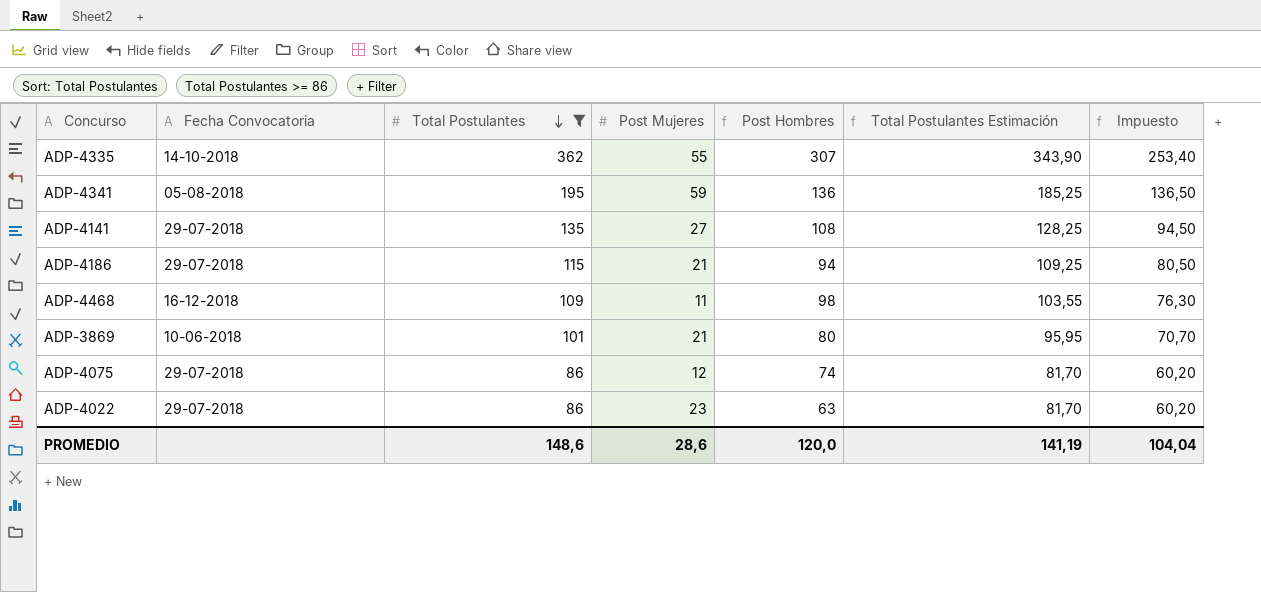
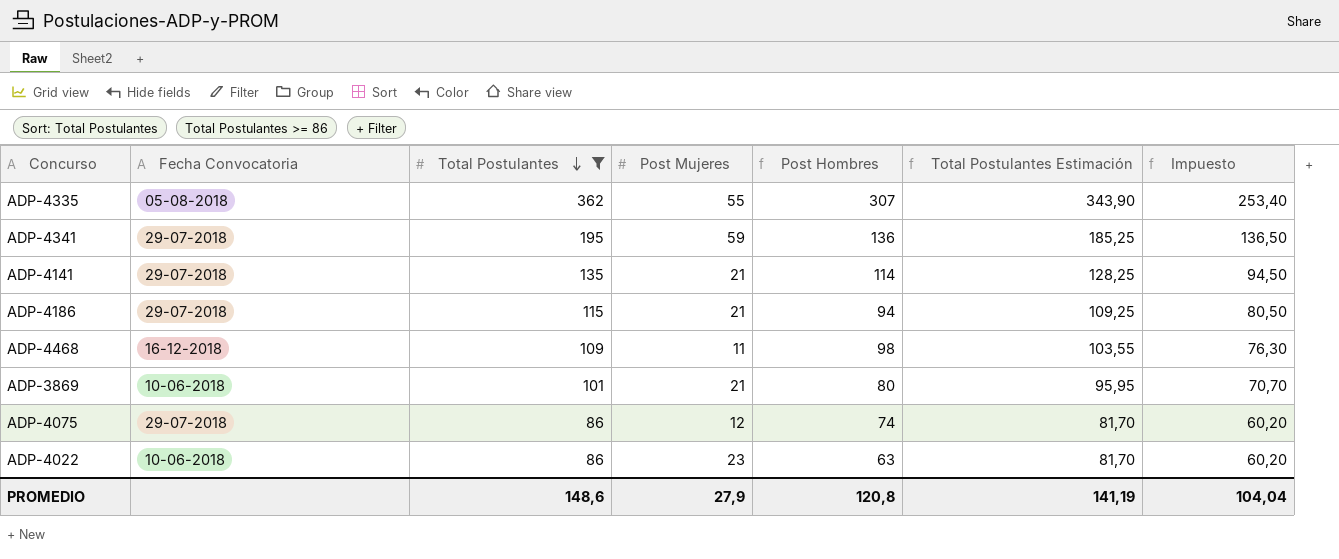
ADP-4335 | Fecha Convocatoria: 14-10-2018 -> 05-08-2018
ADP-4341 | Fecha Convocatoria: 05-08-2018 -> 29-07-2018
ADP-4141 | Post Mujeres: 27 -> 21
ADP-4141 | Post Hombres: 108 -> 114
ADP-4022 | Fecha Convocatoria: 29-07-2018 -> 10-06-2018
PROMEDIO | Post Mujeres: 28,6 -> 27,9
PROMEDIO | Post Hombres: 120,0 -> 120,8

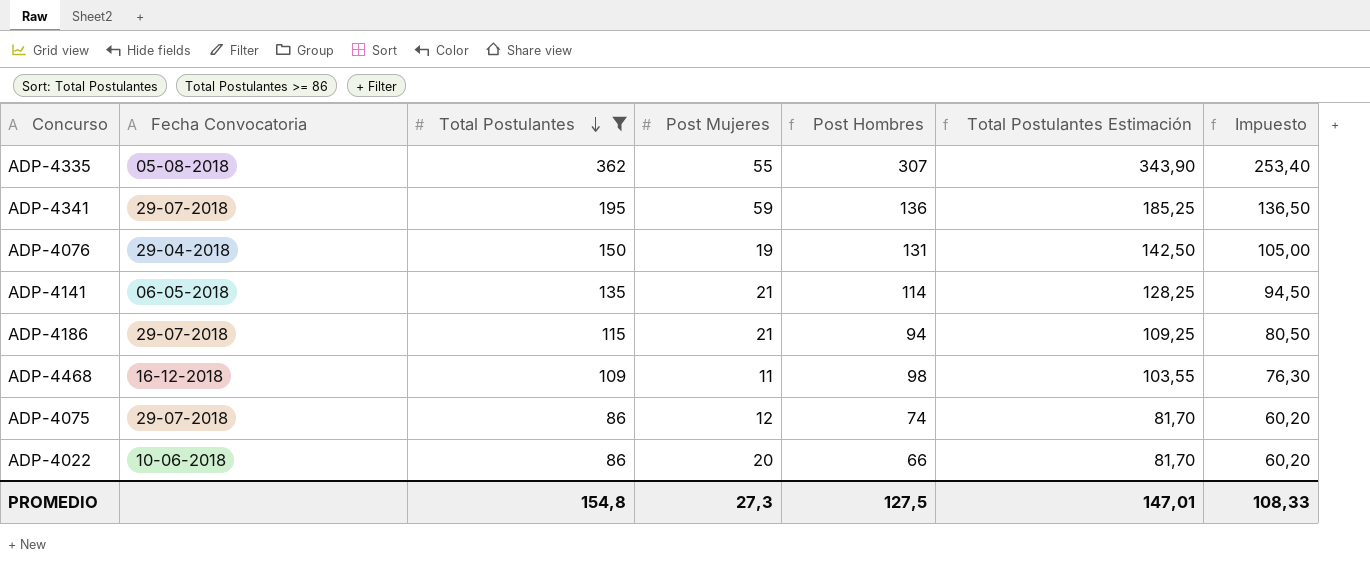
row ADP-3869: 10-06-2018 | 101 | 21 | 80 | 95,95 | 70,70 -> none
row ADP-4076: none -> 29-04-2018 | 150 | 19 | 131 | 142,50 | 105,00
ADP-4141 | Fecha Convocatoria: 29-07-2018 -> 06-05-2018
ADP-4022 | Post Mujeres: 23 -> 20
ADP-4022 | Post Hombres: 63 -> 66
PROMEDIO | Total Postulantes: 148,6 -> 154,8
PROMEDIO | Post Mujeres: 27,9 -> 27,3
PROMEDIO | Post Hombres: 120,8 -> 127,5
PROMEDIO | Total Postulantes Estimación: 141,19 -> 147,01
PROMEDIO | Impuesto: 104,04 -> 108,33

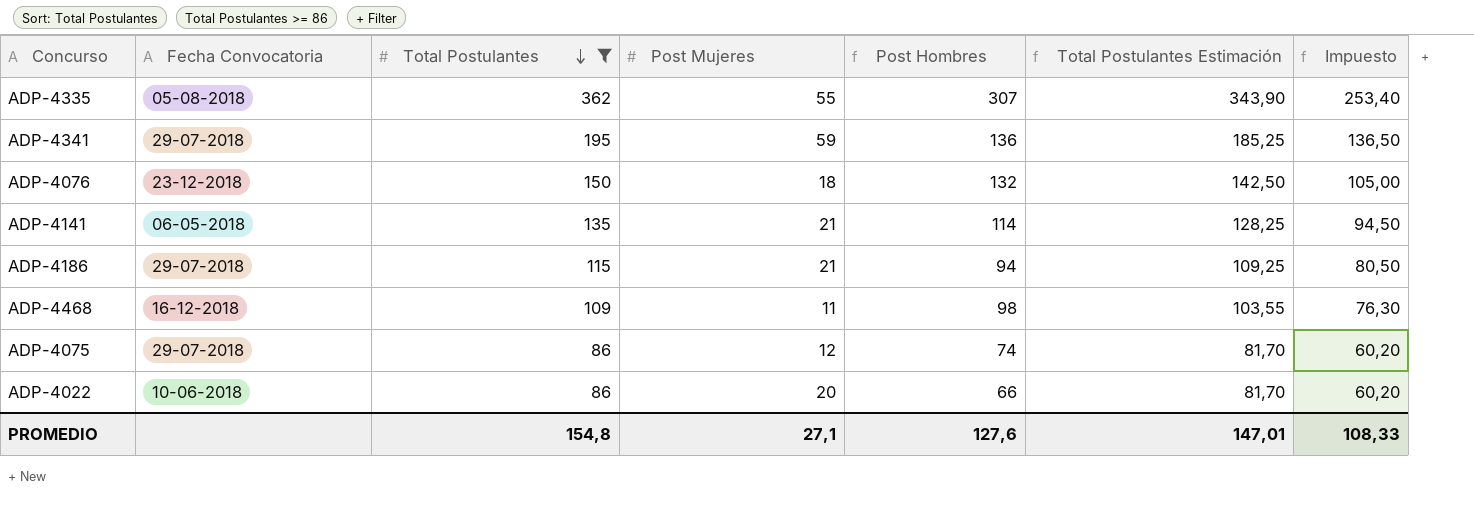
ADP-4076 | Fecha Convocatoria: 29-04-2018 -> 23-12-2018
ADP-4076 | Post Mujeres: 19 -> 18
ADP-4076 | Post Hombres: 131 -> 132
PROMEDIO | Post Mujeres: 27,3 -> 27,1
PROMEDIO | Post Hombres: 127,5 -> 127,6

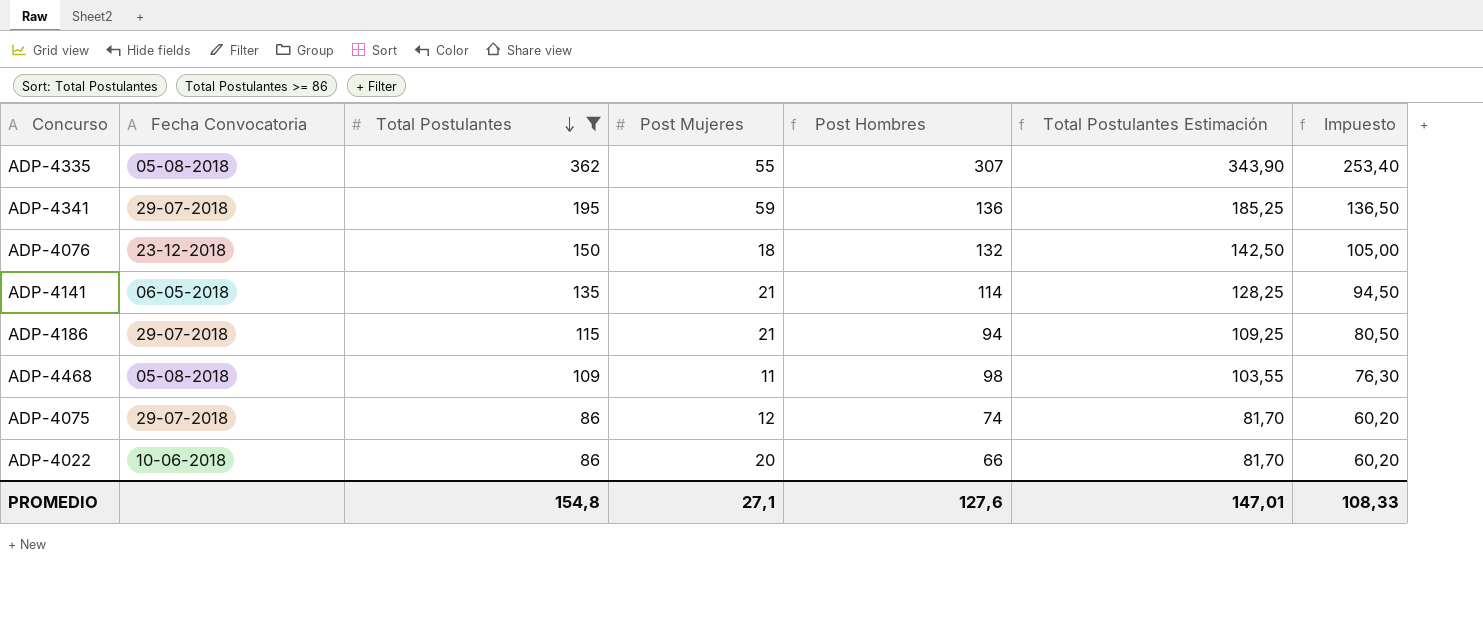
ADP-4468 | Fecha Convocatoria: 16-12-2018 -> 05-08-2018

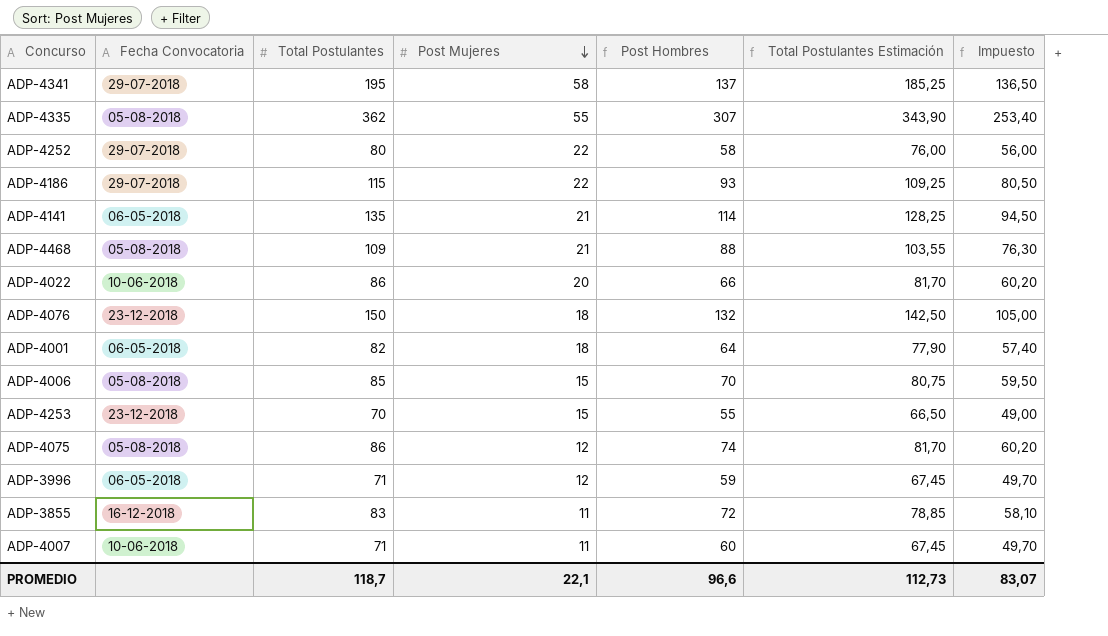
filter: Total Postulantes >= 86 -> none
row order: Total Postulantes descending -> Post Mujeres descending
ADP-4341 | Post Mujeres: 59 -> 58
ADP-4341 | Post Hombres: 136 -> 137
ADP-4186 | Post Mujeres: 21 -> 22
ADP-4186 | Post Hombres: 94 -> 93
ADP-4468 | Post Mujeres: 11 -> 21
ADP-4468 | Post Hombres: 98 -> 88
ADP-4075 | Fecha Convocatoria: 29-07-2018 -> 05-08-2018
PROMEDIO | Total Postulantes: 154,8 -> 118,7
PROMEDIO | Post Mujeres: 27,1 -> 22,1
PROMEDIO | Post Hombres: 127,6 -> 96,6
PROMEDIO | Total Postulantes Estimación: 147,01 -> 112,73
PROMEDIO | Impuesto: 108,33 -> 83,07

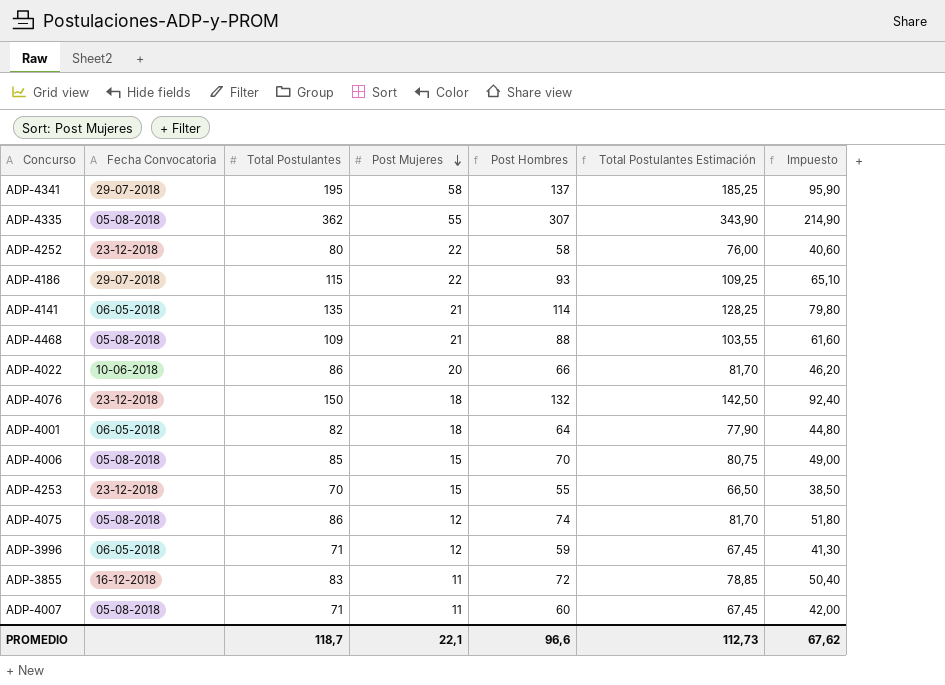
column Impuesto | formula: [Total Postulantes] * 0,7 -> [Post Hombres] * 0,7
ADP-4252 | Fecha Convocatoria: 29-07-2018 -> 23-12-2018
ADP-4007 | Fecha Convocatoria: 10-06-2018 -> 05-08-2018
PROMEDIO | Impuesto: 83,07 -> 67,62

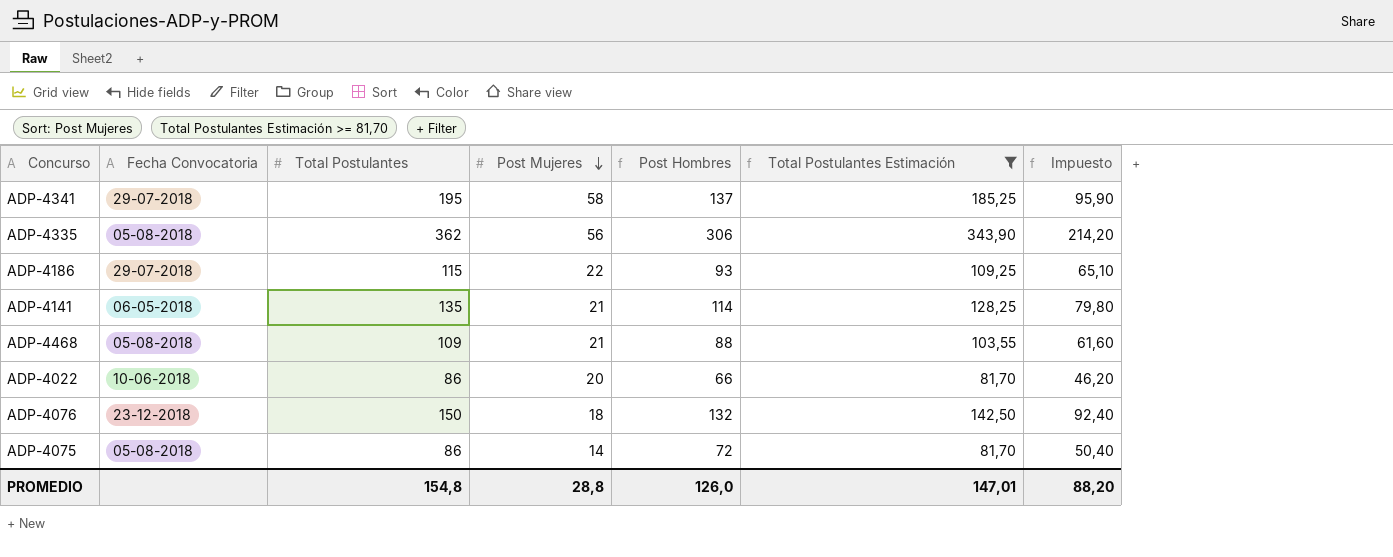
filter: none -> Total Postulantes Estimación >= 81,70
ADP-4335 | Post Mujeres: 55 -> 56
ADP-4335 | Post Hombres: 307 -> 306
ADP-4335 | Impuesto: 214,90 -> 214,20
ADP-4075 | Post Mujeres: 12 -> 14
ADP-4075 | Post Hombres: 74 -> 72
ADP-4075 | Impuesto: 51,80 -> 50,40
PROMEDIO | Total Postulantes: 118,7 -> 154,8
PROMEDIO | Post Mujeres: 22,1 -> 28,8
PROMEDIO | Post Hombres: 96,6 -> 126,0
PROMEDIO | Total Postulantes Estimación: 112,73 -> 147,01
PROMEDIO | Impuesto: 67,62 -> 88,20

